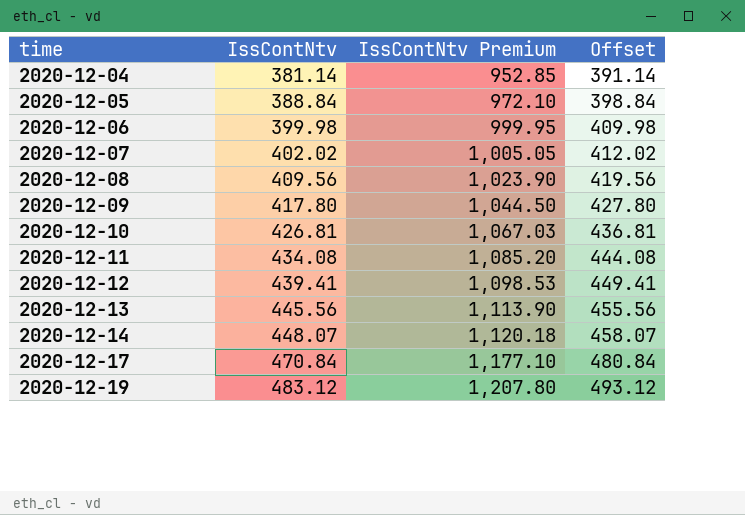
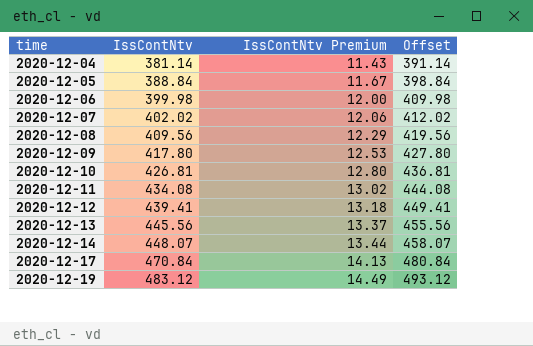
column IssContNtv Premium | formula: [IssContNtv] * 2.5 -> [IssContNtv] * 0.03

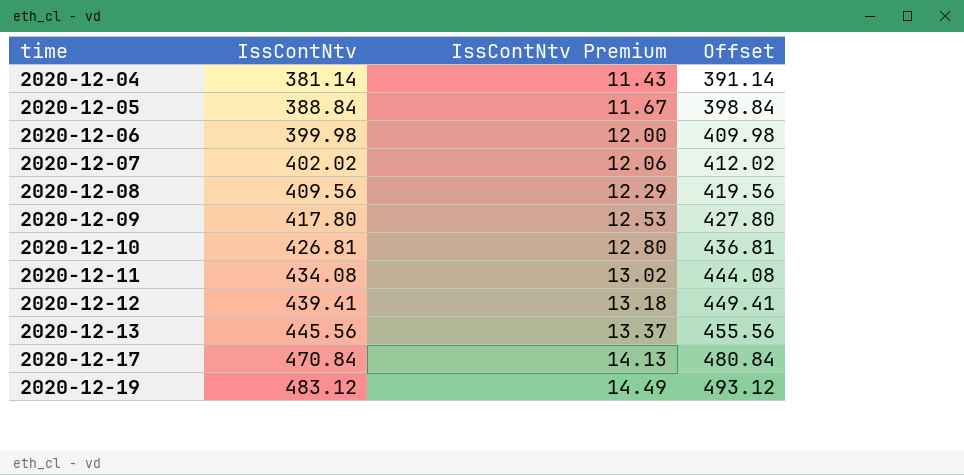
row 2020-12-14: 448.07 | 13.44 | 458.07 -> none

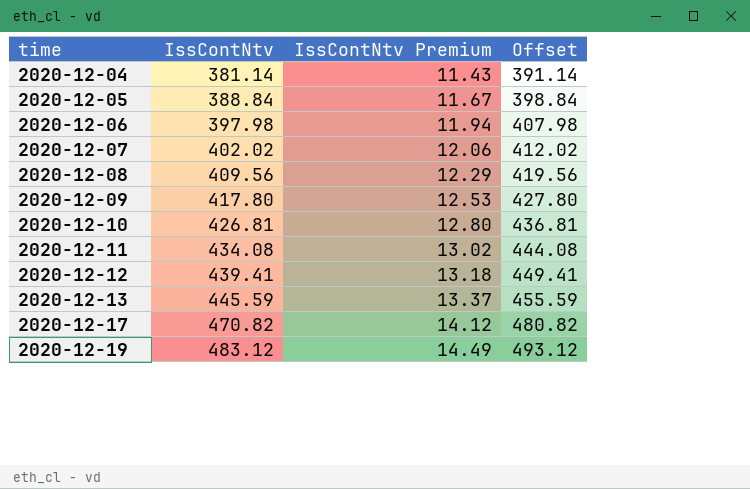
2020-12-06 | IssContNtv: 399.98 -> 397.98
2020-12-06 | IssContNtv Premium: 12.00 -> 11.94
2020-12-06 | Offset: 409.98 -> 407.98
2020-12-13 | IssContNtv: 445.56 -> 445.59
2020-12-13 | Offset: 455.56 -> 455.59
2020-12-17 | IssContNtv: 470.84 -> 470.82
2020-12-17 | IssContNtv Premium: 14.13 -> 14.12
2020-12-17 | Offset: 480.84 -> 480.82

